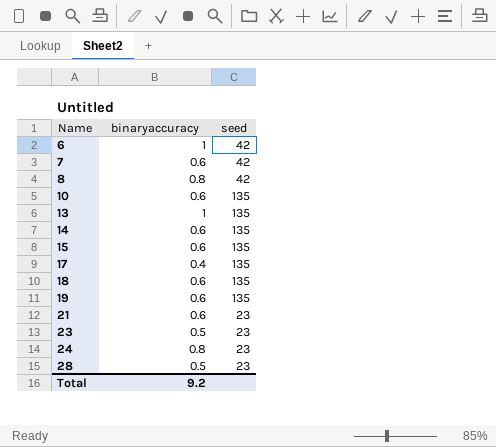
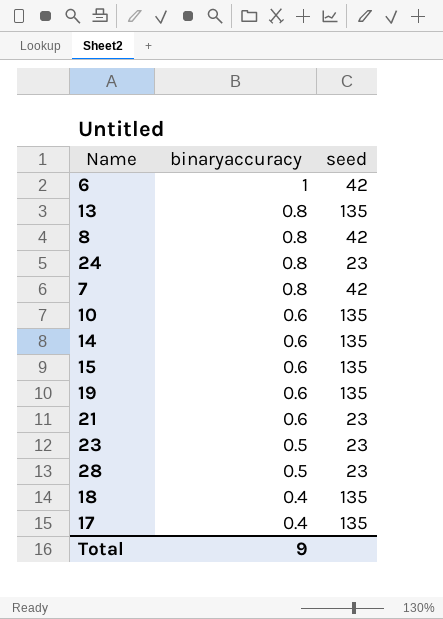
row order: Name ascending -> binaryaccuracy descending
13 | binaryaccuracy: 1 -> 0.8
7 | binaryaccuracy: 0.6 -> 0.8
18 | binaryaccuracy: 0.6 -> 0.4
Total | binaryaccuracy: 9.2 -> 9

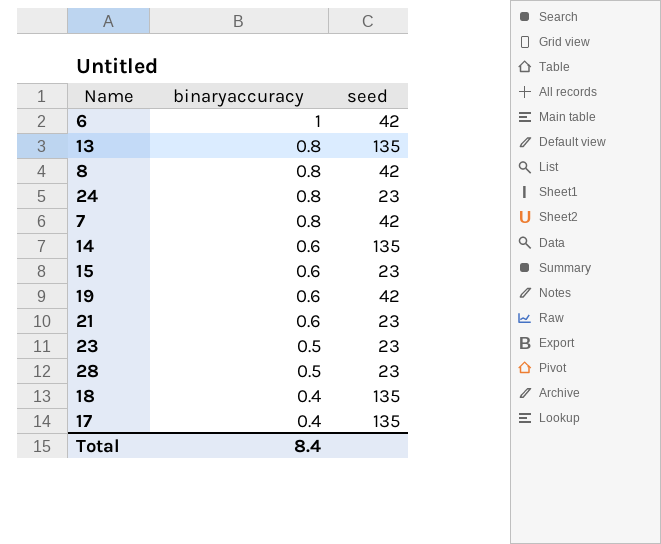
row 10: 0.6 | 135 -> none
15 | seed: 135 -> 23
19 | seed: 135 -> 42
Total | binaryaccuracy: 9 -> 8.4

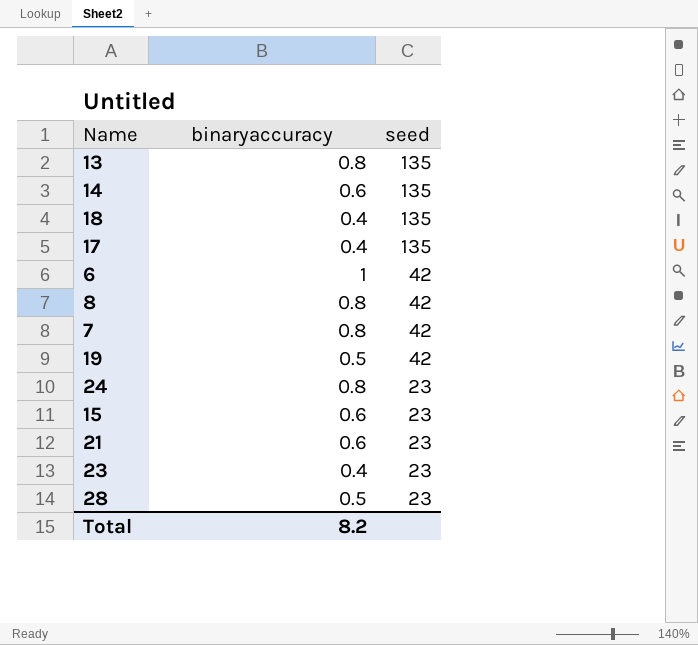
row order: binaryaccuracy descending -> seed descending
19 | binaryaccuracy: 0.6 -> 0.5
23 | binaryaccuracy: 0.5 -> 0.4
Total | binaryaccuracy: 8.4 -> 8.2

